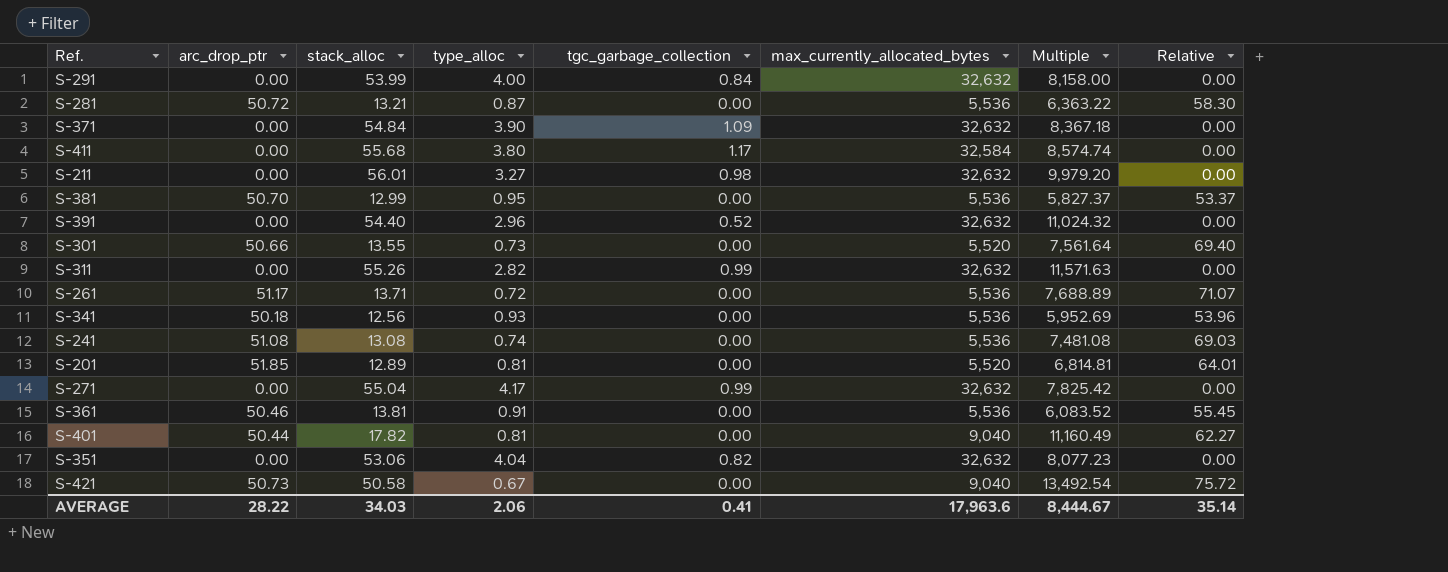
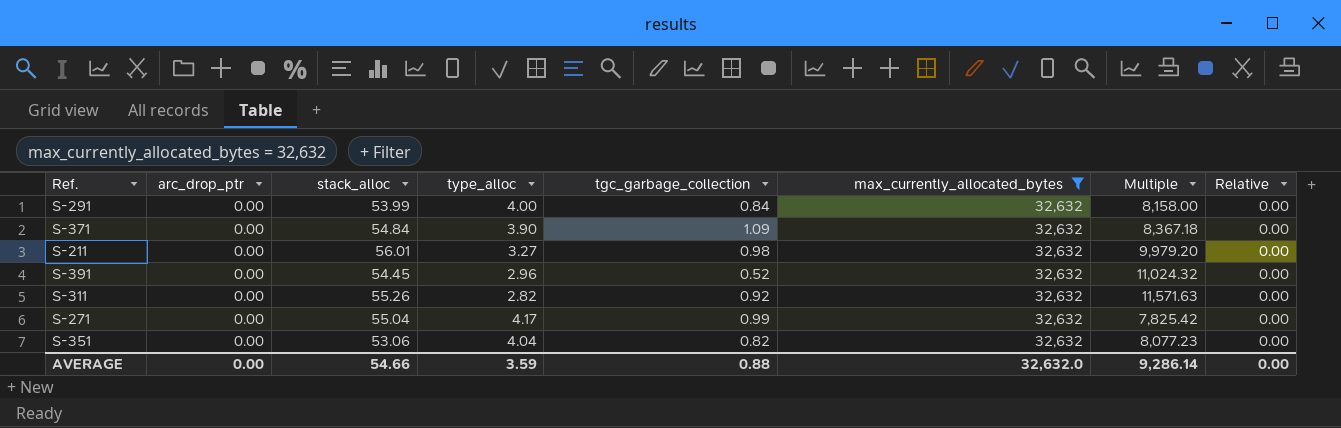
filter: none -> max_currently_allocated_bytes = 32,632
S-391 | stack_alloc: 54.40 -> 54.45
S-311 | tgc_garbage_collection: 0.99 -> 0.92
AVERAGE | arc_drop_ptr: 28.22 -> 0.00
AVERAGE | stack_alloc: 34.03 -> 54.66
AVERAGE | type_alloc: 2.06 -> 3.59
AVERAGE | tgc_garbage_collection: 0.41 -> 0.88
AVERAGE | max_currently_allocated_bytes: 17,963.6 -> 32,632.0
AVERAGE | Multiple: 8,444.67 -> 9,286.14
AVERAGE | Relative: 35.14 -> 0.00

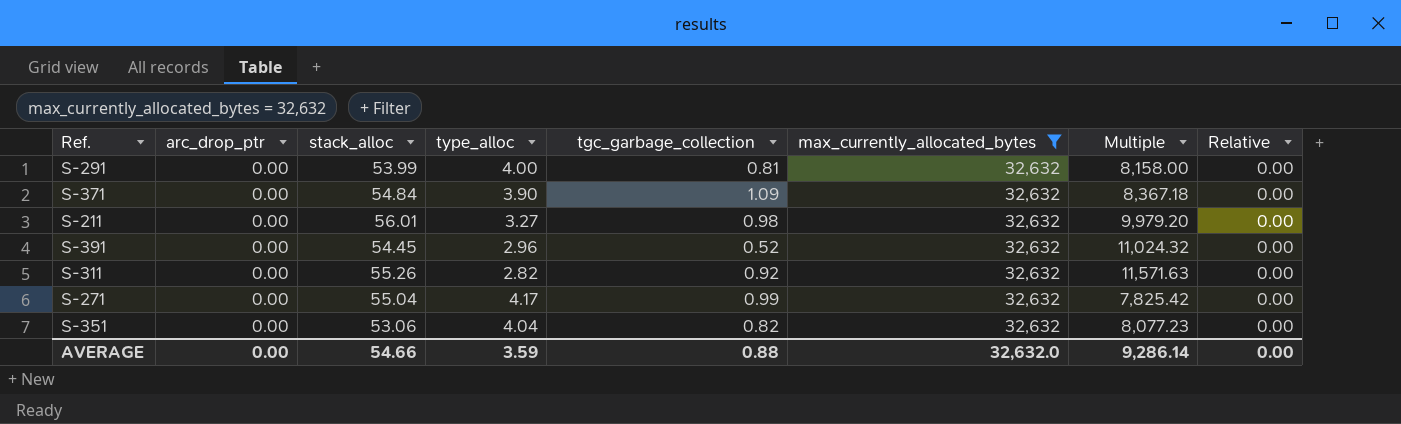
S-291 | tgc_garbage_collection: 0.84 -> 0.81

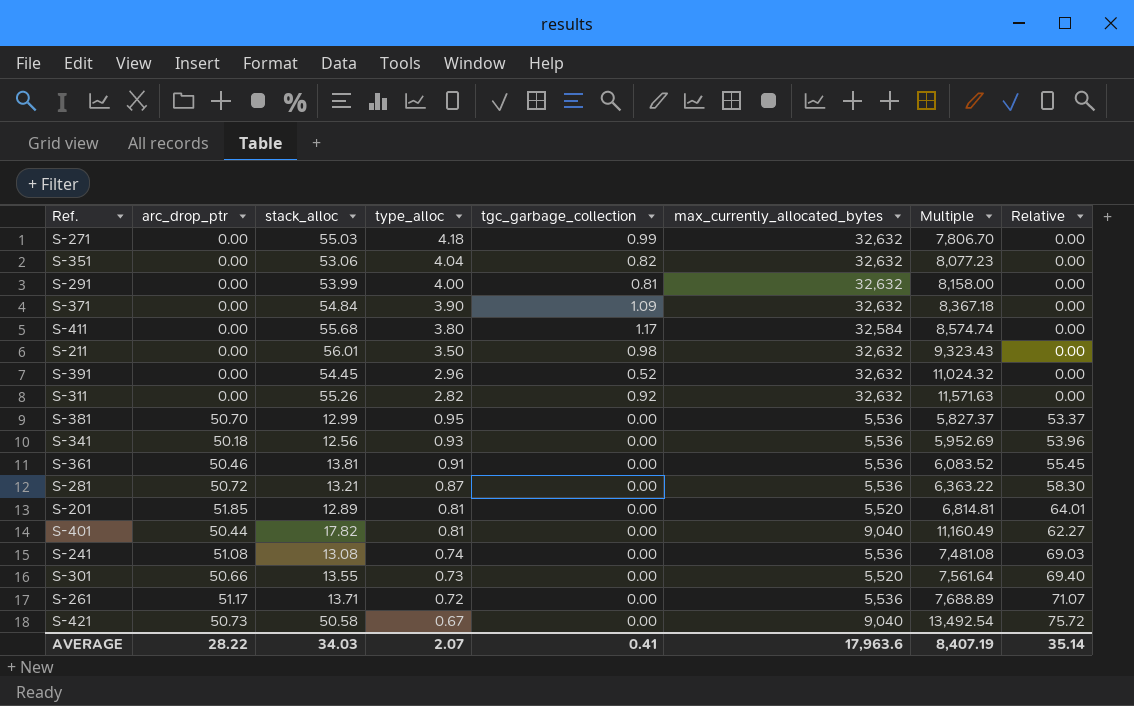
filter: max_currently_allocated_bytes = 32,632 -> none
row order: none -> type_alloc descending
S-271 | stack_alloc: 55.04 -> 55.03
S-271 | type_alloc: 4.17 -> 4.18
S-271 | Multiple: 7,825.42 -> 7,806.70
S-211 | type_alloc: 3.27 -> 3.50
S-211 | Multiple: 9,979.20 -> 9,323.43
AVERAGE | arc_drop_ptr: 0.00 -> 28.22
AVERAGE | stack_alloc: 54.66 -> 34.03
AVERAGE | type_alloc: 3.59 -> 2.07
AVERAGE | tgc_garbage_collection: 0.88 -> 0.41
AVERAGE | max_currently_allocated_bytes: 32,632.0 -> 17,963.6
AVERAGE | Multiple: 9,286.14 -> 8,407.19
AVERAGE | Relative: 0.00 -> 35.14

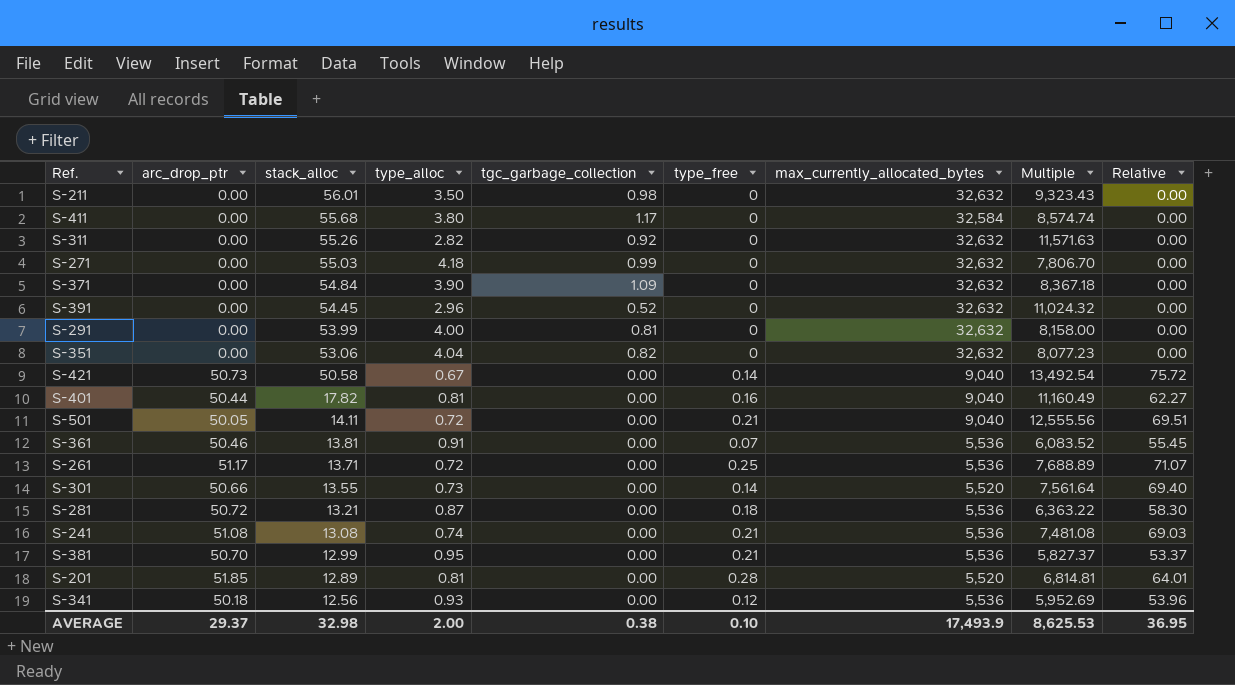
row order: type_alloc descending -> stack_alloc descending
column type_free | position: none -> 6
row S-501: none -> 50.05 | 14.11 | 0.72 | 0.00 | 0.21 | 9,040 | 12,555.56 | 69.51
AVERAGE | arc_drop_ptr: 28.22 -> 29.37
AVERAGE | stack_alloc: 34.03 -> 32.98
AVERAGE | type_alloc: 2.07 -> 2.00
AVERAGE | tgc_garbage_collection: 0.41 -> 0.38
AVERAGE | max_currently_allocated_bytes: 17,963.6 -> 17,493.9
AVERAGE | Multiple: 8,407.19 -> 8,625.53
AVERAGE | Relative: 35.14 -> 36.95

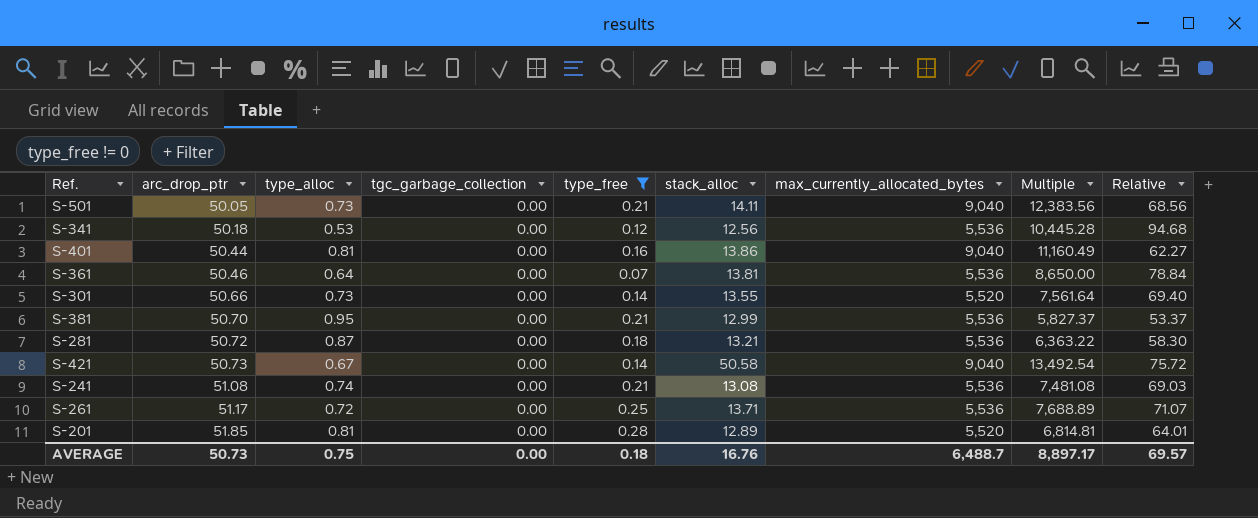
filter: none -> type_free != 0
row order: stack_alloc descending -> arc_drop_ptr ascending
column stack_alloc | position: 3 -> 6
S-501 | type_alloc: 0.72 -> 0.73
S-501 | Multiple: 12,555.56 -> 12,383.56
S-501 | Relative: 69.51 -> 68.56
S-341 | type_alloc: 0.93 -> 0.53
S-341 | Multiple: 5,952.69 -> 10,445.28
S-341 | Relative: 53.96 -> 94.68
S-401 | stack_alloc: 17.82 -> 13.86
S-361 | type_alloc: 0.91 -> 0.64
S-361 | Multiple: 6,083.52 -> 8,650.00
S-361 | Relative: 55.45 -> 78.84
AVERAGE | arc_drop_ptr: 29.37 -> 50.73
AVERAGE | type_alloc: 2.00 -> 0.75
AVERAGE | tgc_garbage_collection: 0.38 -> 0.00
AVERAGE | type_free: 0.10 -> 0.18
AVERAGE | stack_alloc: 32.98 -> 16.76
AVERAGE | max_currently_allocated_bytes: 17,493.9 -> 6,488.7
AVERAGE | Multiple: 8,625.53 -> 8,897.17
AVERAGE | Relative: 36.95 -> 69.57

